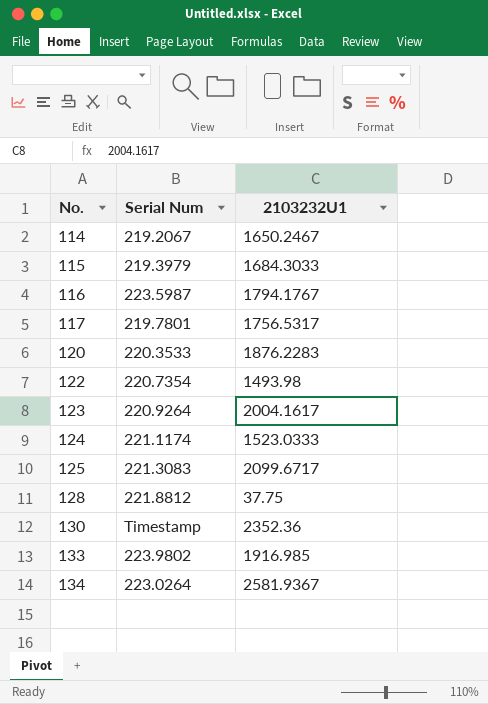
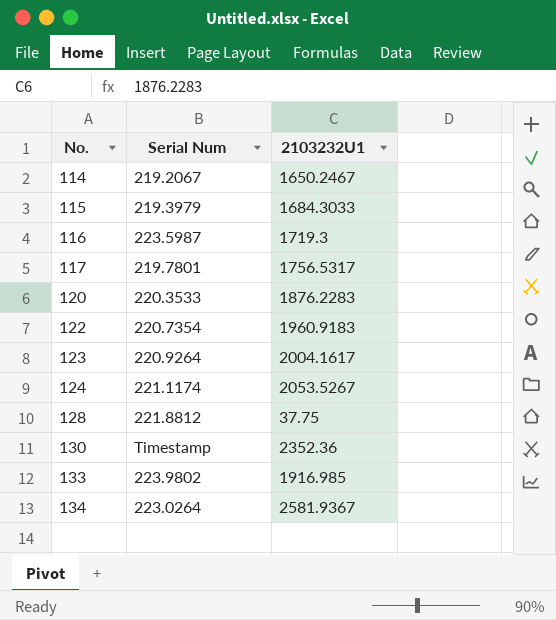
row 125: 221.3083 | 2099.6717 -> none
116 | 2103232U1: 1794.1767 -> 1719.3
122 | 2103232U1: 1493.98 -> 1960.9183
124 | 2103232U1: 1523.0333 -> 2053.5267

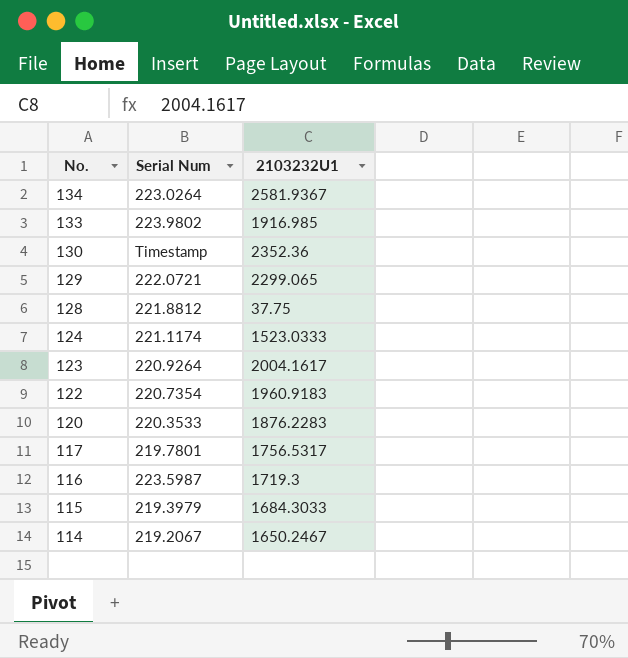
row order: No. ascending -> No. descending
row 129: none -> 222.0721 | 2299.065
124 | 2103232U1: 2053.5267 -> 1523.0333

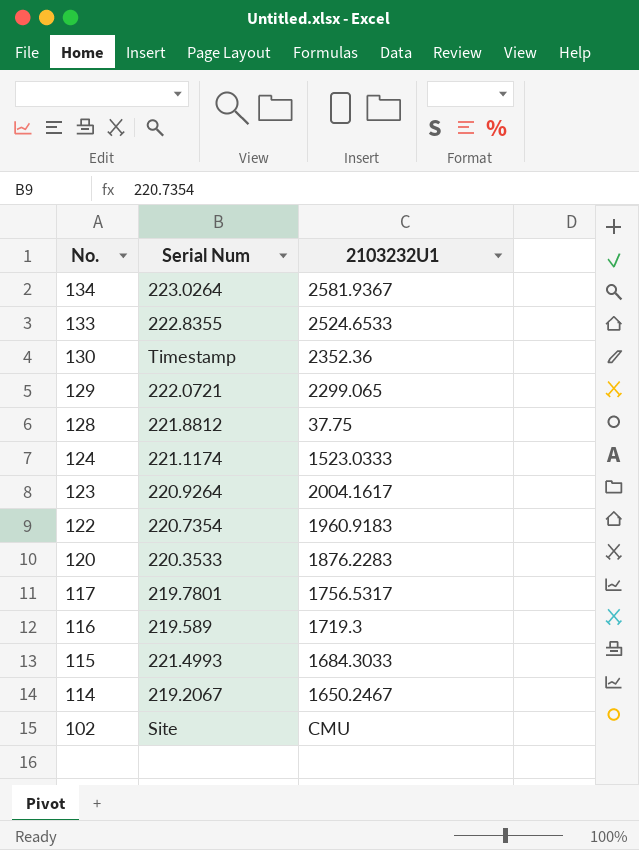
133 | Serial Num: 223.9802 -> 222.8355
133 | 2103232U1: 1916.985 -> 2524.6533
116 | Serial Num: 223.5987 -> 219.589
115 | Serial Num: 219.3979 -> 221.4993
row 102: none -> Site | CMU

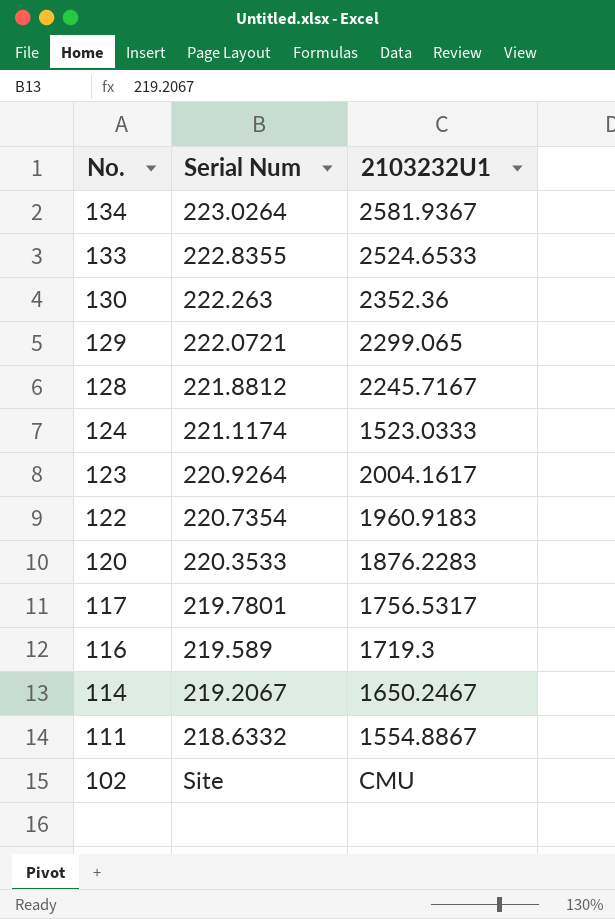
row 115: 221.4993 | 1684.3033 -> none
130 | Serial Num: Timestamp -> 222.263
128 | 2103232U1: 37.75 -> 2245.7167
row 111: none -> 218.6332 | 1554.8867

